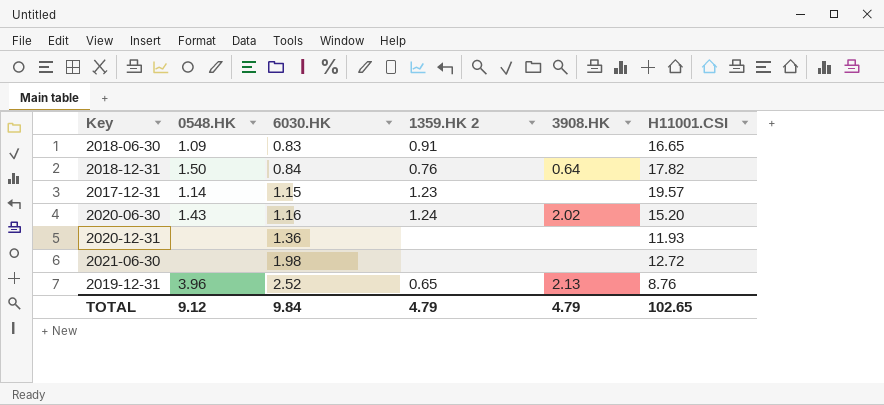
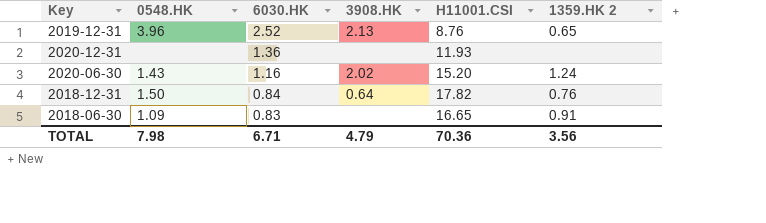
row order: 6030.HK ascending -> 6030.HK descending
column 1359.HK 2 | position: 4 -> 6
row 2017-12-31: 1.14 | 1.15 | 1.23 | none | 19.57 -> none
row 2021-06-30: none | 1.98 | none | none | 12.72 -> none
TOTAL | 0548.HK: 9.12 -> 7.98
TOTAL | 6030.HK: 9.84 -> 6.71
TOTAL | H11001.CSI: 102.65 -> 70.36
TOTAL | 1359.HK 2: 4.79 -> 3.56

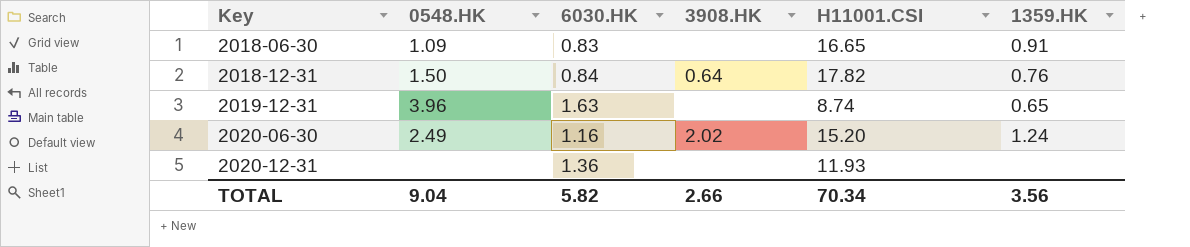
row order: 6030.HK descending -> Key ascending
column name: 1359.HK 2 -> 1359.HK
2019-12-31 | 6030.HK: 2.52 -> 1.63
2019-12-31 | 3908.HK: 2.13 -> none
2019-12-31 | H11001.CSI: 8.76 -> 8.74
2020-06-30 | 0548.HK: 1.43 -> 2.49
TOTAL | 0548.HK: 7.98 -> 9.04
TOTAL | 6030.HK: 6.71 -> 5.82
TOTAL | 3908.HK: 4.79 -> 2.66
TOTAL | H11001.CSI: 70.36 -> 70.34

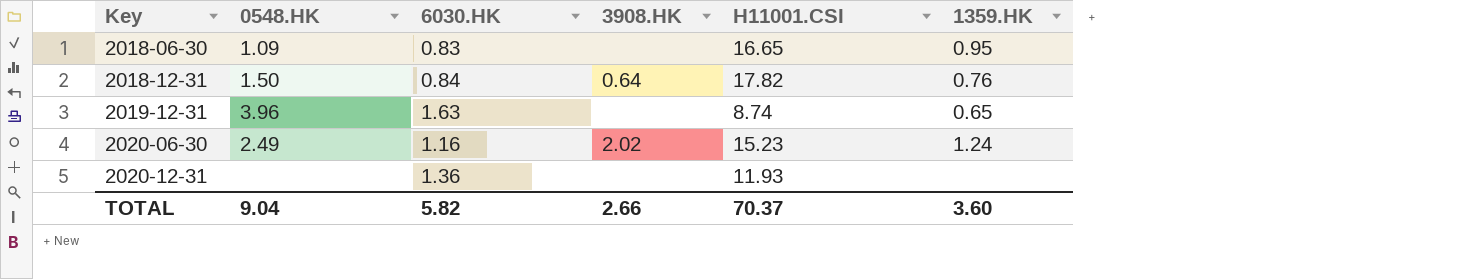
2018-06-30 | 1359.HK: 0.91 -> 0.95
2020-06-30 | H11001.CSI: 15.20 -> 15.23
TOTAL | H11001.CSI: 70.34 -> 70.37
TOTAL | 1359.HK: 3.56 -> 3.60

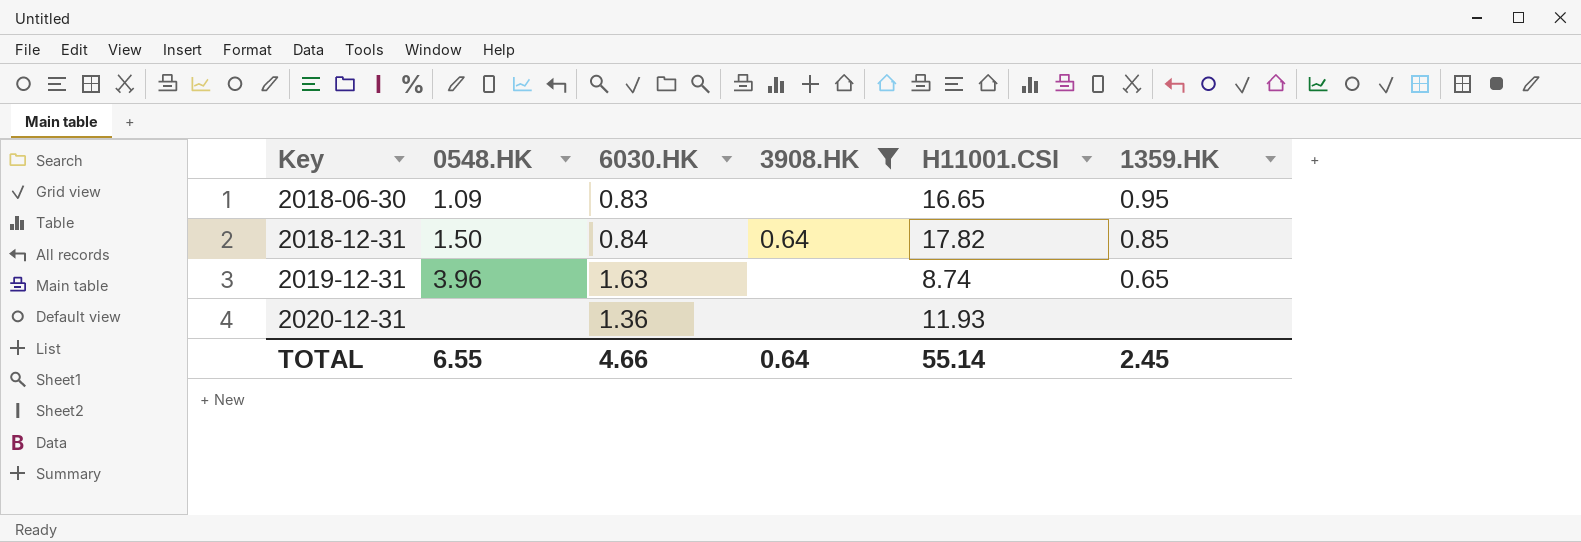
filter: none -> 3908.HK != 2.02
2018-12-31 | 1359.HK: 0.76 -> 0.85
TOTAL | 0548.HK: 9.04 -> 6.55
TOTAL | 6030.HK: 5.82 -> 4.66
TOTAL | 3908.HK: 2.66 -> 0.64
TOTAL | H11001.CSI: 70.37 -> 55.14
TOTAL | 1359.HK: 3.60 -> 2.45

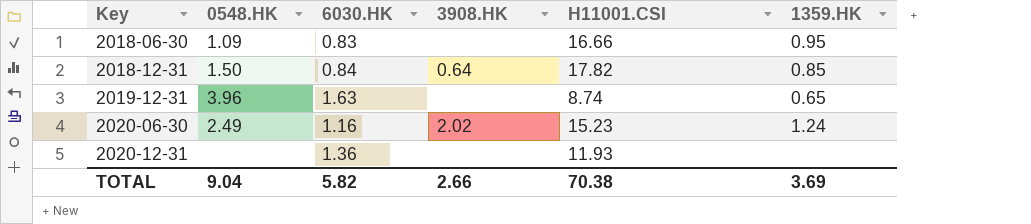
filter: 3908.HK != 2.02 -> none
2018-06-30 | H11001.CSI: 16.65 -> 16.66
TOTAL | 0548.HK: 6.55 -> 9.04
TOTAL | 6030.HK: 4.66 -> 5.82
TOTAL | 3908.HK: 0.64 -> 2.66
TOTAL | H11001.CSI: 55.14 -> 70.38
TOTAL | 1359.HK: 2.45 -> 3.69

